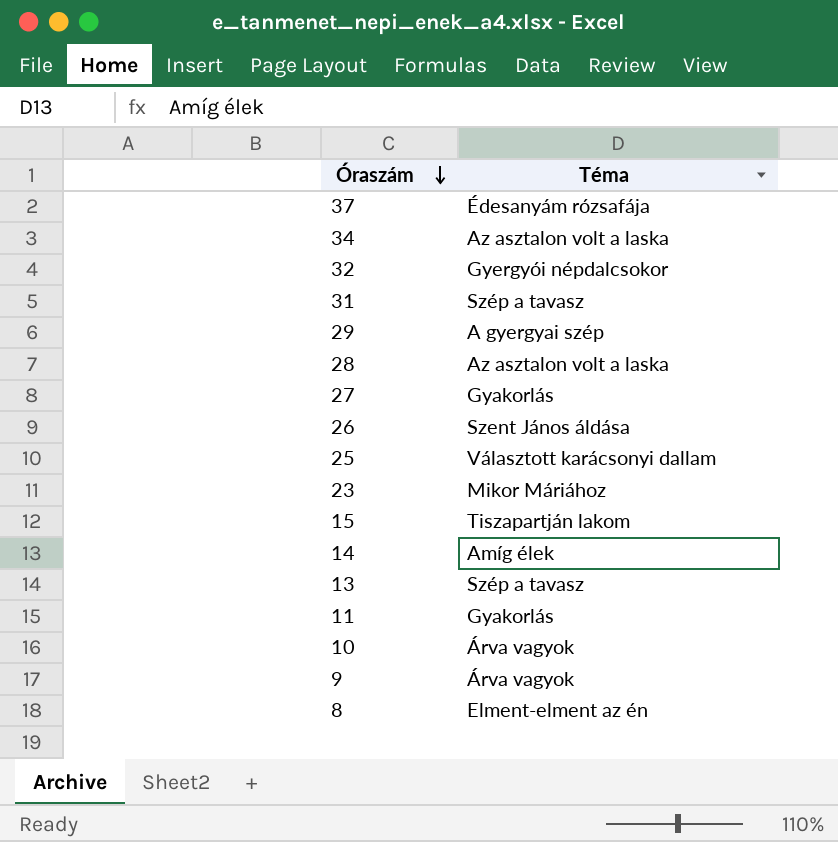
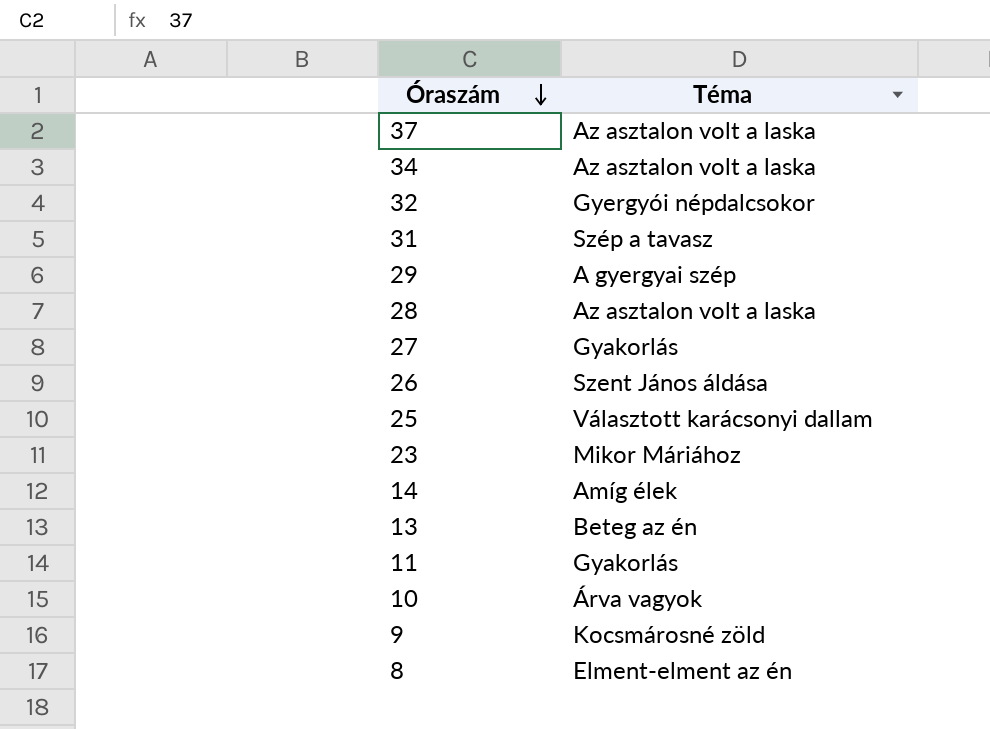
row 15: Tiszapartján lakom -> none
37 | Téma: Édesanyám rózsafája -> Az asztalon volt a laska
13 | Téma: Szép a tavasz -> Beteg az én
9 | Téma: Árva vagyok -> Kocsmárosné zöld

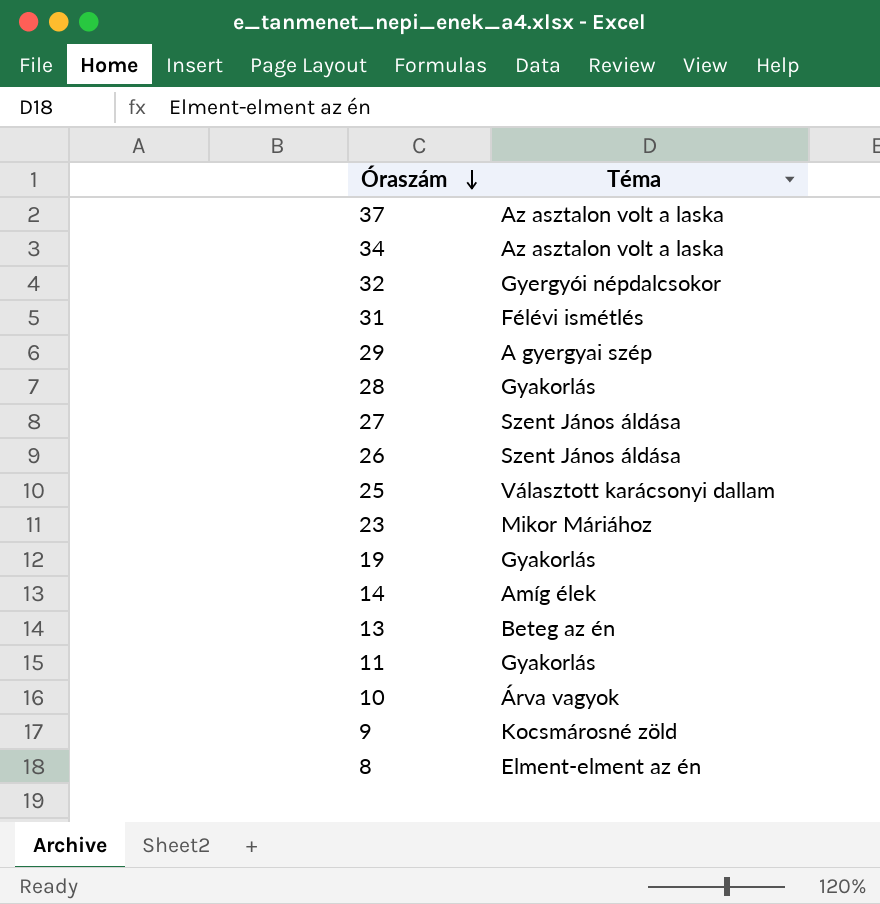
31 | Téma: Szép a tavasz -> Félévi ismétlés
28 | Téma: Az asztalon volt a laska -> Gyakorlás
27 | Téma: Gyakorlás -> Szent János áldása
row 19: none -> Gyakorlás

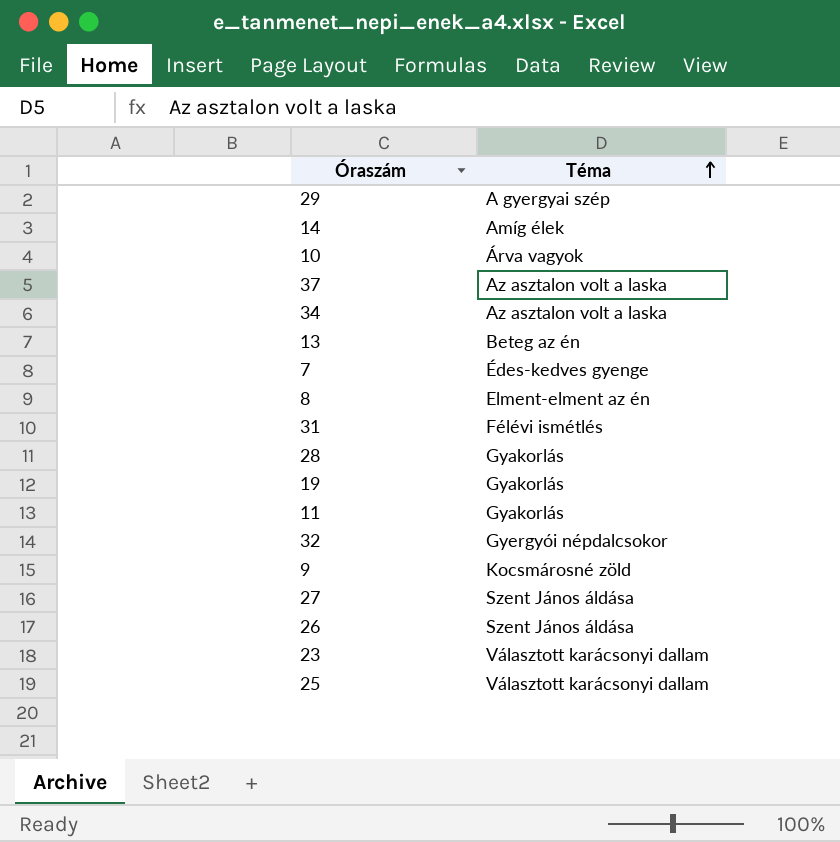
row order: Óraszám descending -> Téma ascending
row 7: none -> Édes-kedves gyenge
23 | Téma: Mikor Máriához -> Választott karácsonyi dallam

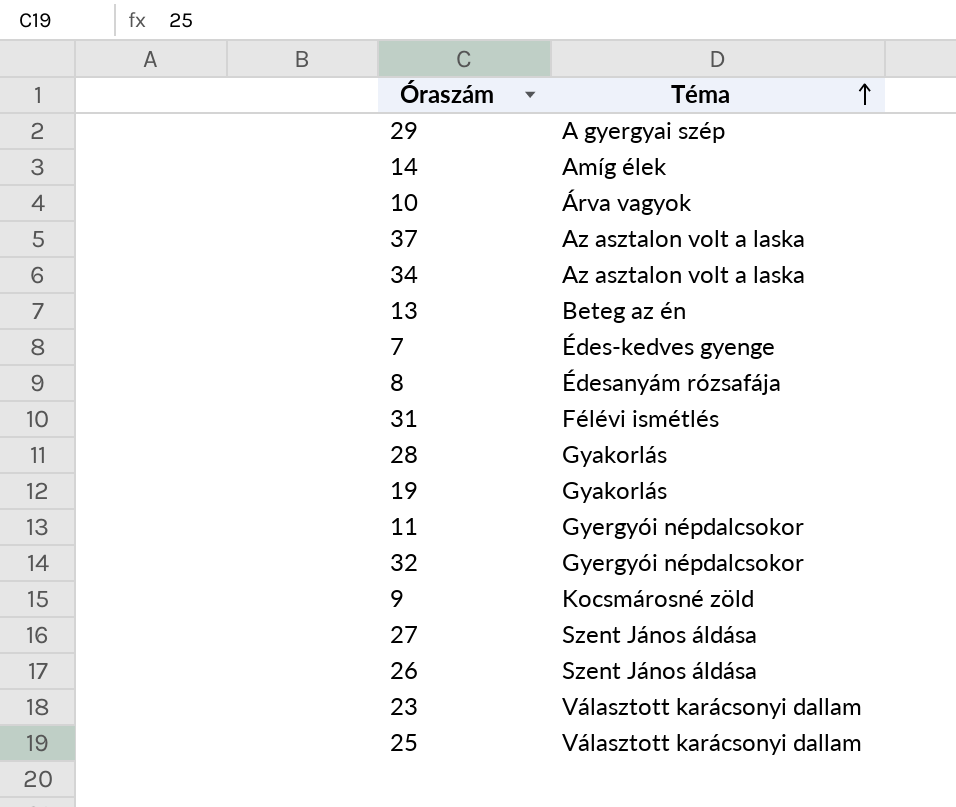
8 | Téma: Elment-elment az én -> Édesanyám rózsafája
11 | Téma: Gyakorlás -> Gyergyói népdalcsokor

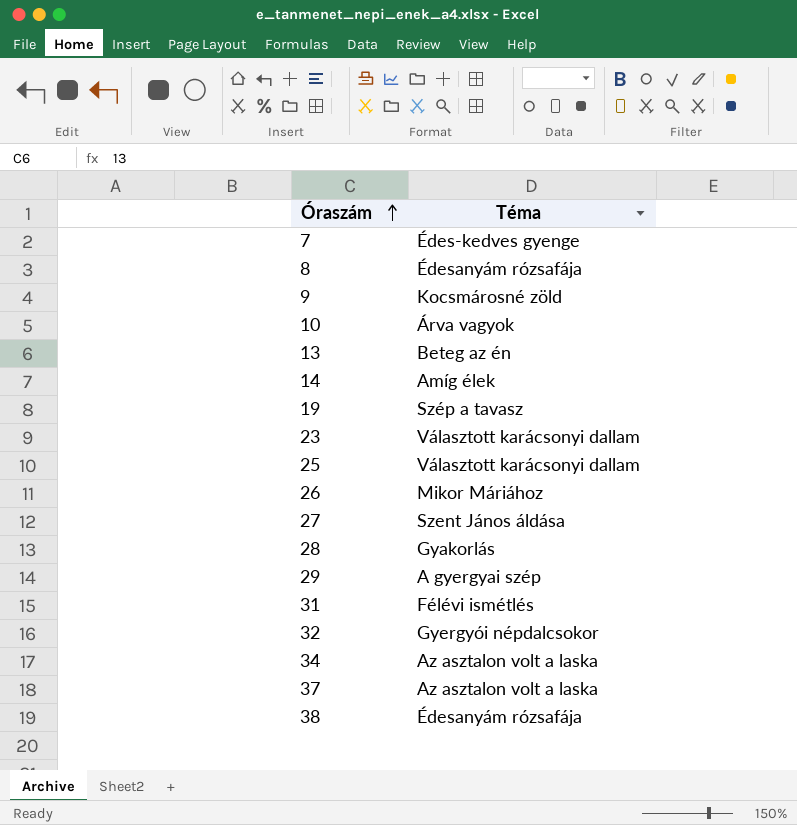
row order: Téma ascending -> Óraszám ascending
row 11: Gyergyói népdalcsokor -> none
19 | Téma: Gyakorlás -> Szép a tavasz
26 | Téma: Szent János áldása -> Mikor Máriához
row 38: none -> Édesanyám rózsafája

